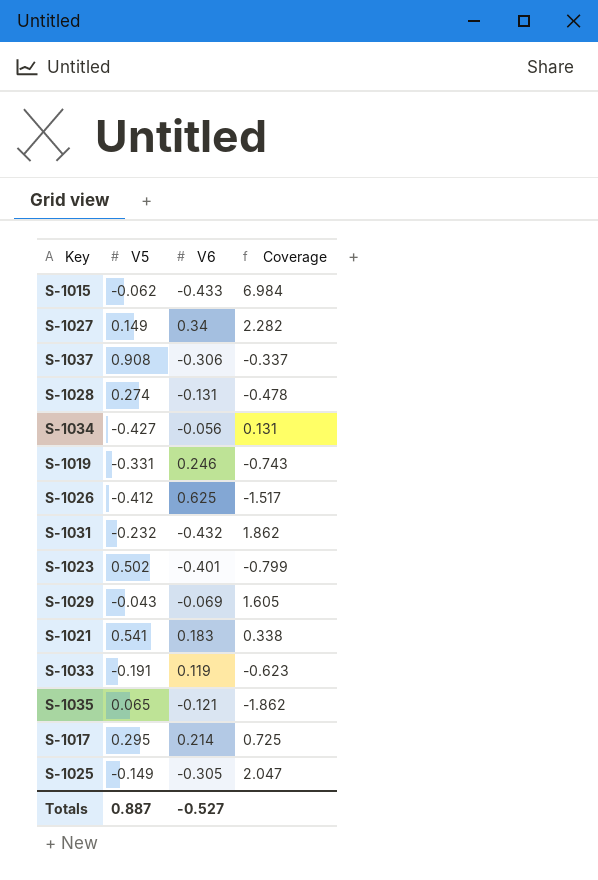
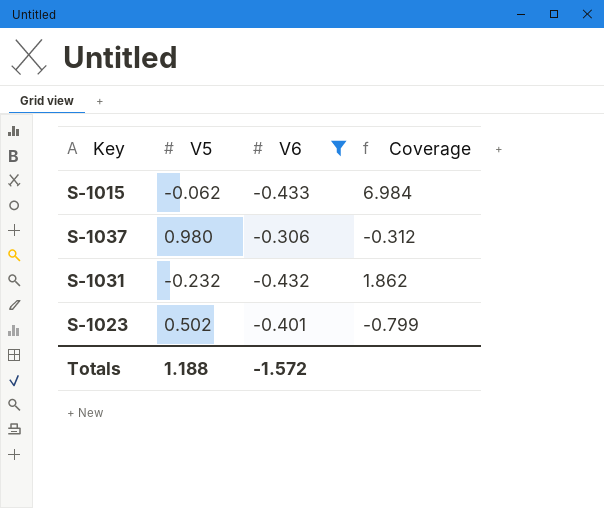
filter: none -> V6 <= -0.306
S-1037 | V5: 0.908 -> 0.980
S-1037 | Coverage: -0.337 -> -0.312
Totals | V5: 0.887 -> 1.188
Totals | V6: -0.527 -> -1.572

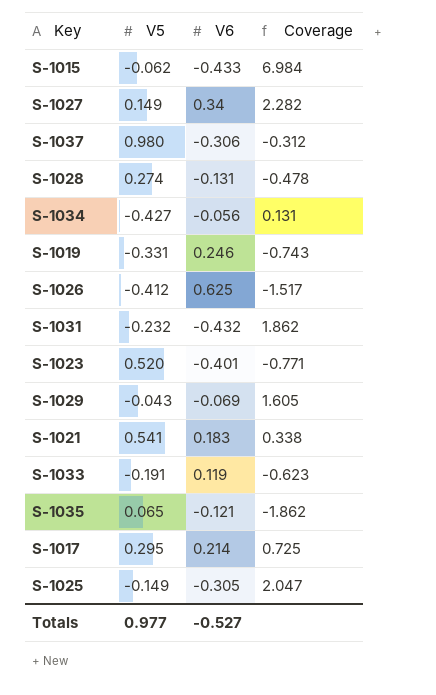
filter: V6 <= -0.306 -> none
S-1023 | V5: 0.502 -> 0.520
S-1023 | Coverage: -0.799 -> -0.771
Totals | V5: 1.188 -> 0.977
Totals | V6: -1.572 -> -0.527

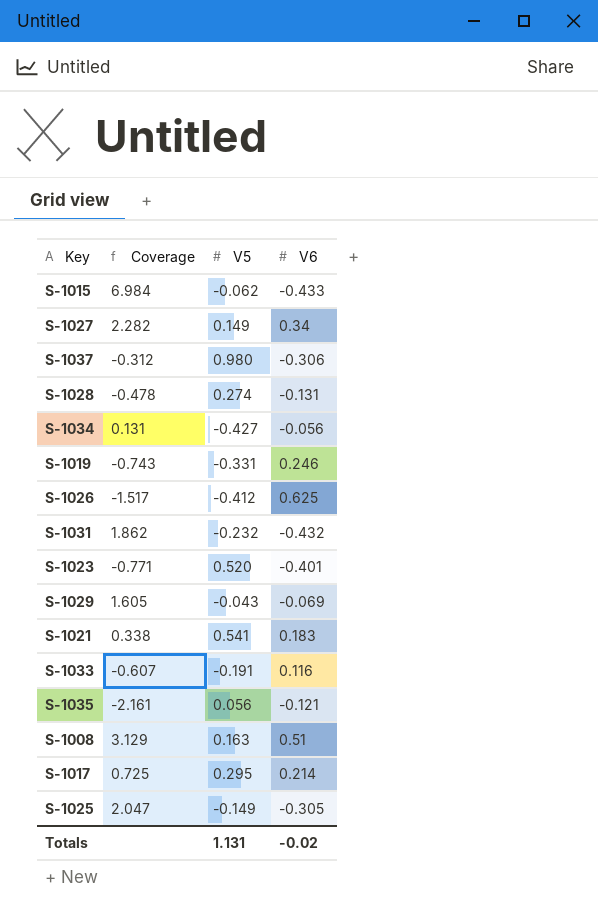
column Coverage | position: 4 -> 2
S-1033 | Coverage: -0.623 -> -0.607
S-1033 | V6: 0.119 -> 0.116
S-1035 | Coverage: -1.862 -> -2.161
S-1035 | V5: 0.065 -> 0.056
row S-1008: none -> 3.129 | 0.163 | 0.51
Totals | V5: 0.977 -> 1.131
Totals | V6: -0.527 -> -0.02

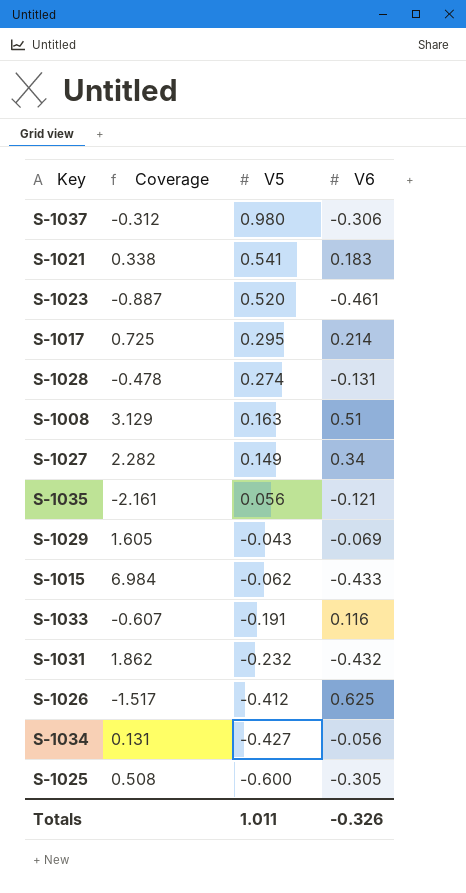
row order: none -> V5 descending
row S-1019: -0.743 | -0.331 | 0.246 -> none
S-1023 | Coverage: -0.771 -> -0.887
S-1023 | V6: -0.401 -> -0.461
S-1025 | Coverage: 2.047 -> 0.508
S-1025 | V5: -0.149 -> -0.600
Totals | V5: 1.131 -> 1.011
Totals | V6: -0.02 -> -0.326

